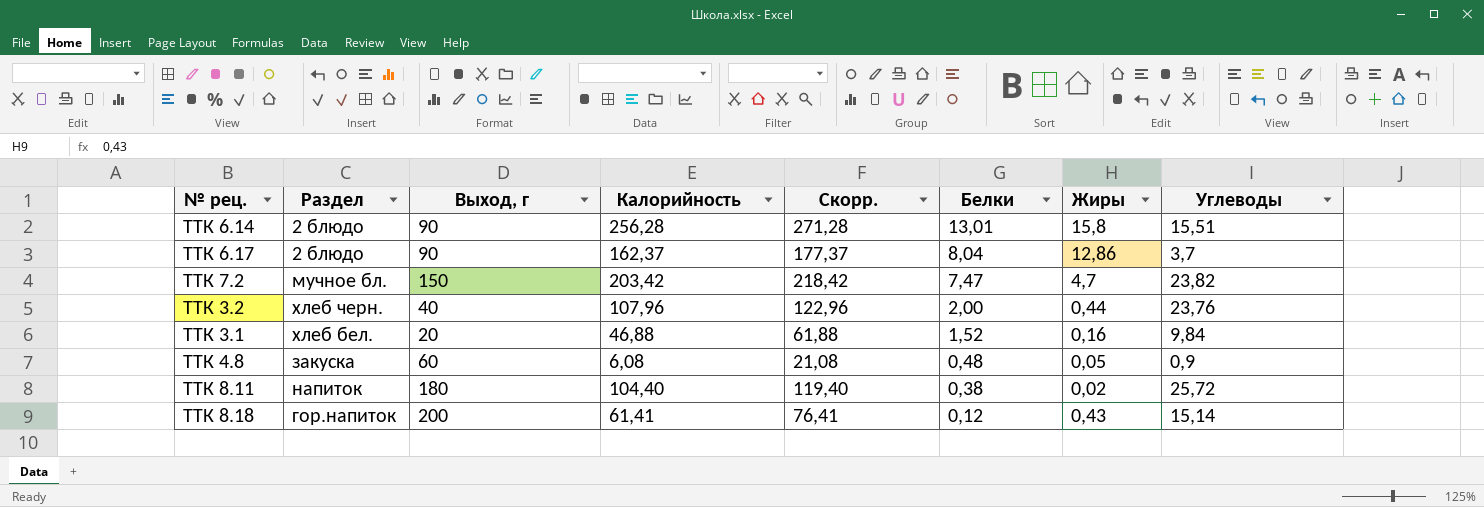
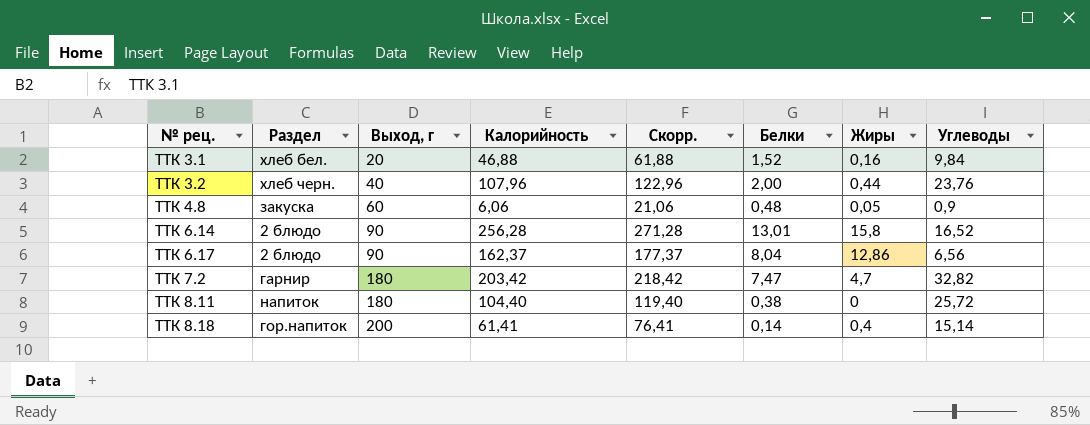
row order: Белки descending -> № рец. ascending
ТТК 4.8 | Калорийность: 6,08 -> 6,06
ТТК 4.8 | Скорр.: 21,08 -> 21,06
ТТК 6.14 | Углеводы: 15,51 -> 16,52
ТТК 6.17 | Углеводы: 3,7 -> 6,56
ТТК 7.2 | Раздел: мучное бл. -> гарнир
ТТК 7.2 | Выход, г: 150 -> 180
ТТК 7.2 | Углеводы: 23,82 -> 32,82
ТТК 8.11 | Жиры: 0,02 -> 0
ТТК 8.18 | Белки: 0,12 -> 0,14
ТТК 8.18 | Жиры: 0,43 -> 0,4

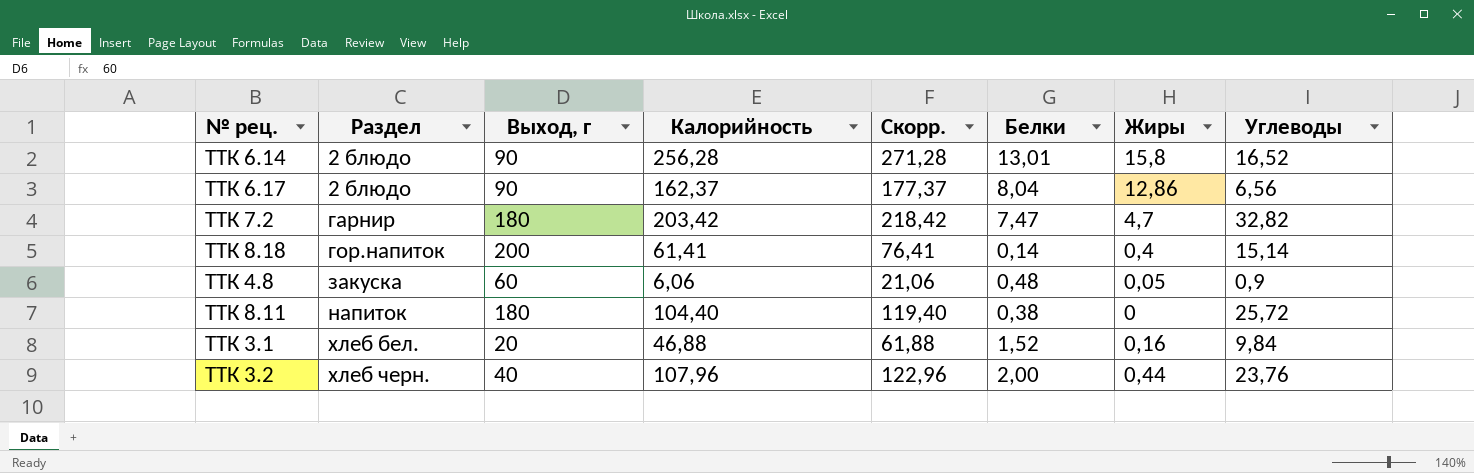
row order: № рец. ascending -> Раздел ascending

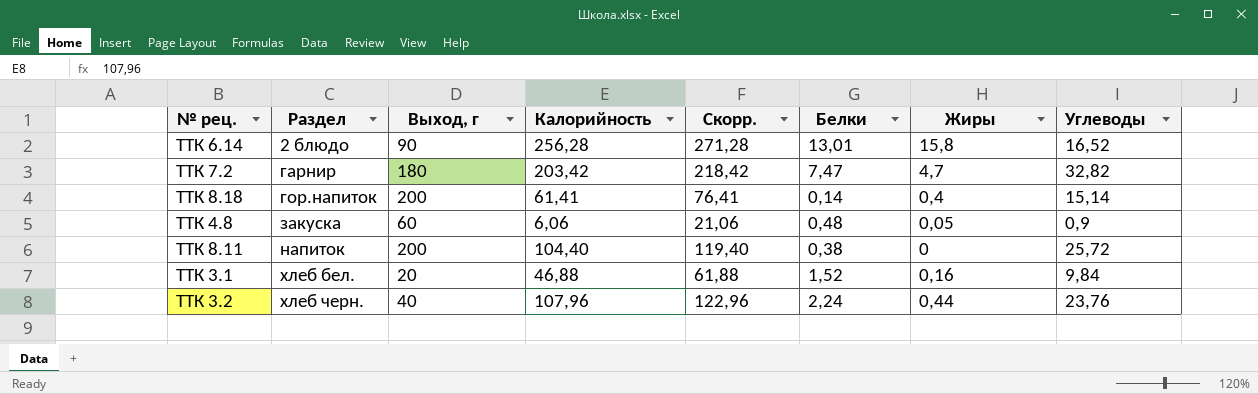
row ТТК 6.17: 2 блюдо | 90 | 162,37 | 177,37 | 8,04 | 12,86 | 6,56 -> none
ТТК 8.11 | Выход, г: 180 -> 200
ТТК 3.2 | Белки: 2,00 -> 2,24

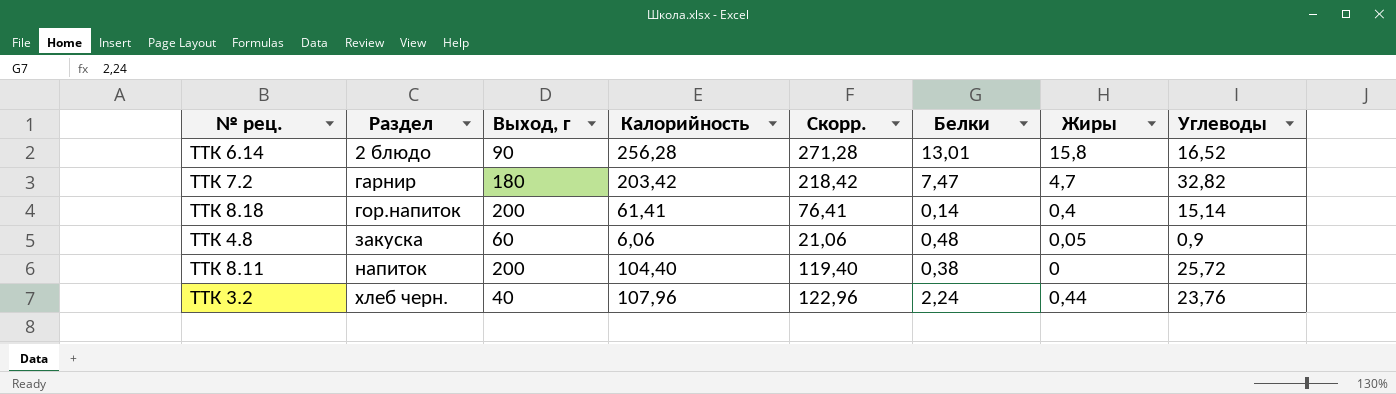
row ТТК 3.1: хлеб бел. | 20 | 46,88 | 61,88 | 1,52 | 0,16 | 9,84 -> none

